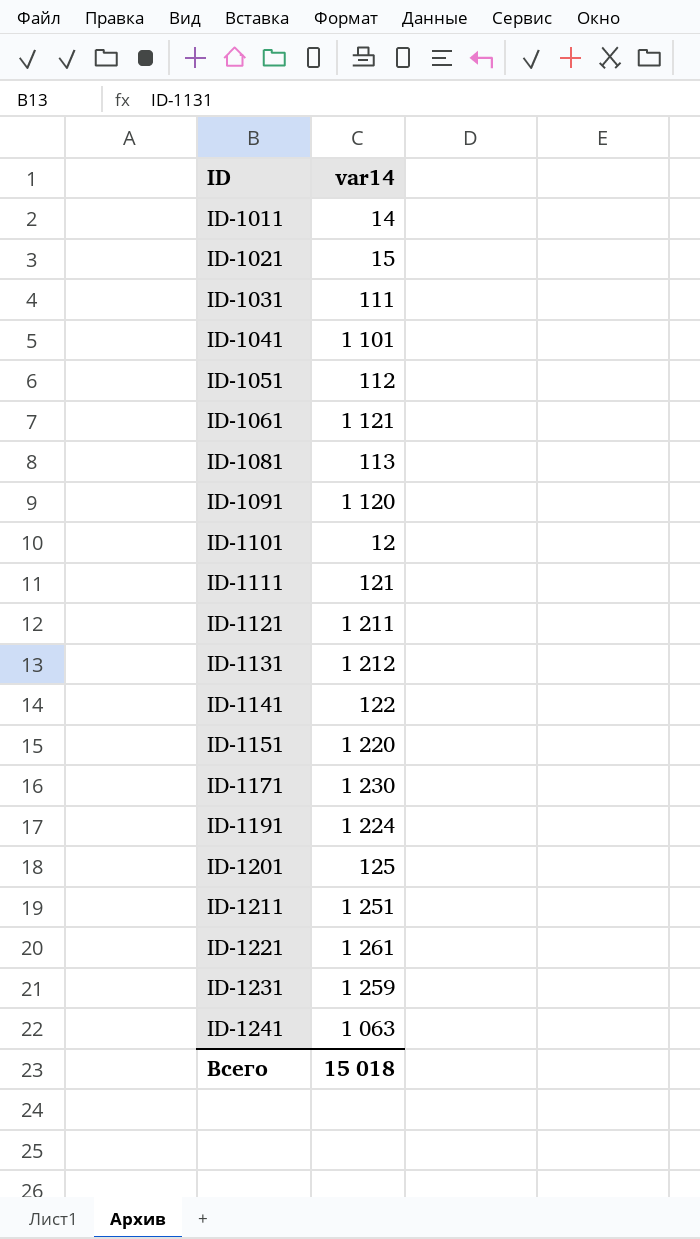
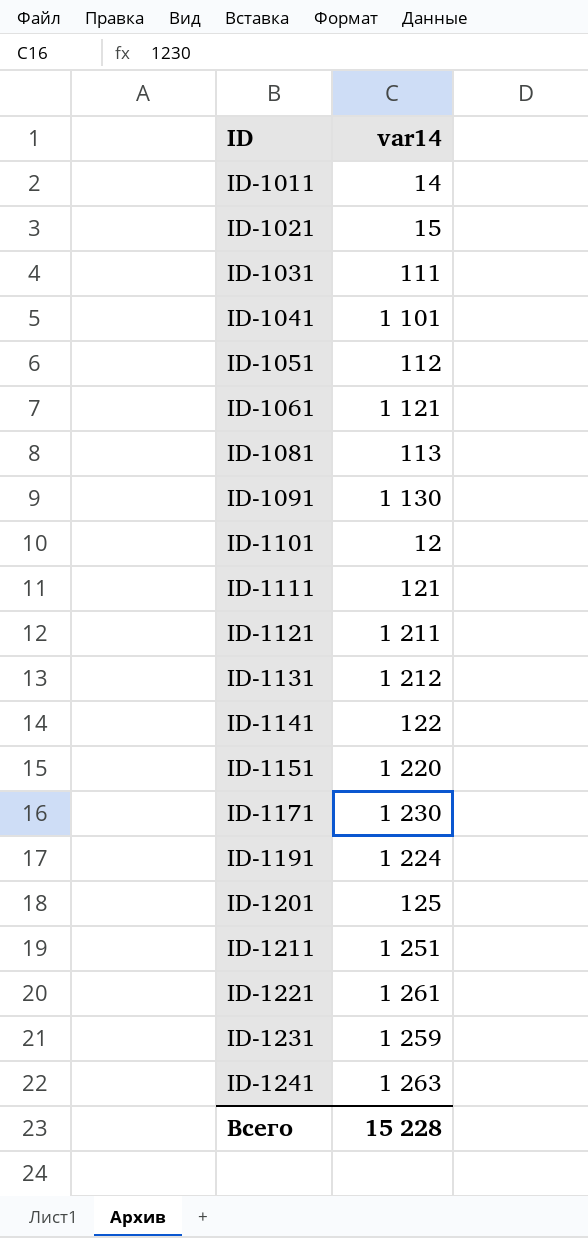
ID-1091 | var14: 1 120 -> 1 130
ID-1241 | var14: 1 063 -> 1 263
Всего | var14: 15 018 -> 15 228

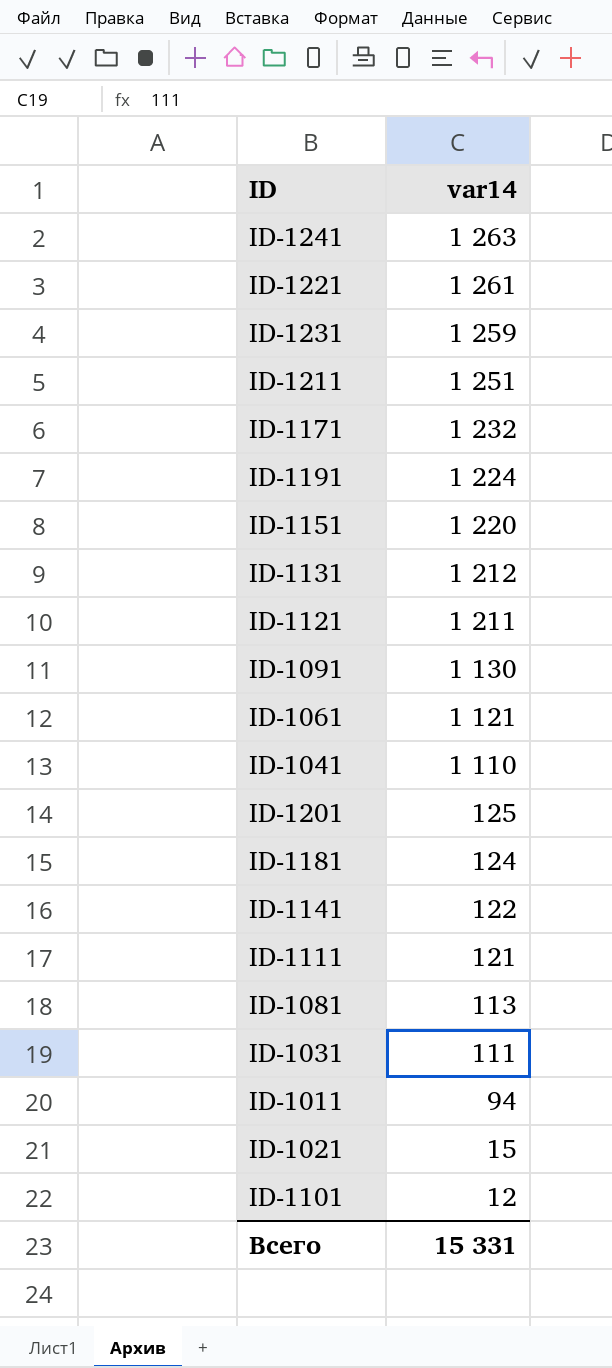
row order: ID ascending -> var14 descending
row ID-1051: 112 -> none
ID-1171 | var14: 1 230 -> 1 232
ID-1041 | var14: 1 101 -> 1 110
row ID-1181: none -> 124
ID-1011 | var14: 14 -> 94
Всего | var14: 15 228 -> 15 331

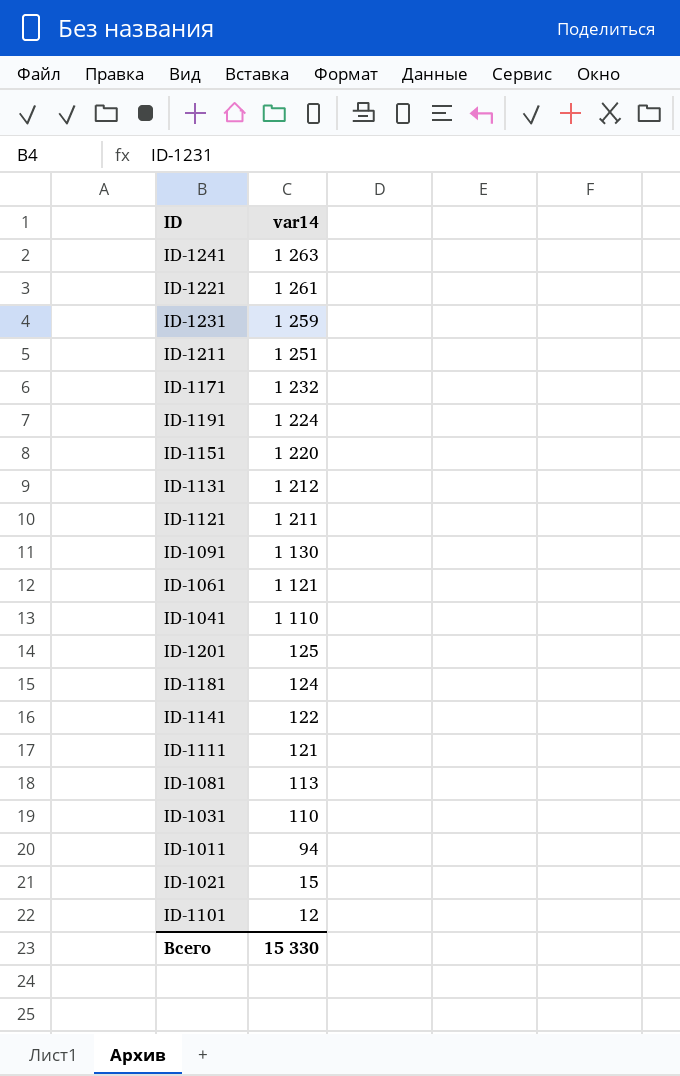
ID-1031 | var14: 111 -> 110
Всего | var14: 15 331 -> 15 330

